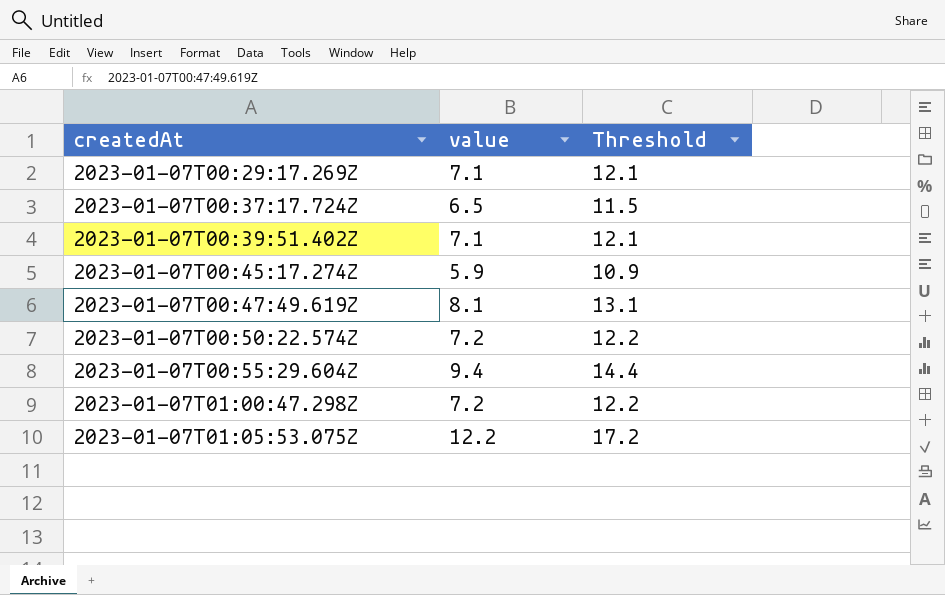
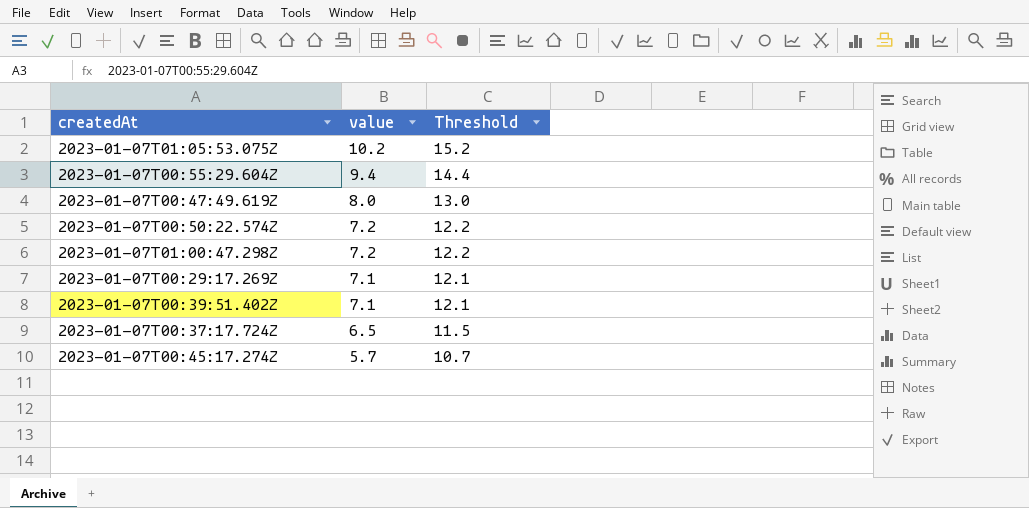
row order: createdAt ascending -> value descending
2023-01-07T01:05:53.075Z | value: 12.2 -> 10.2
2023-01-07T01:05:53.075Z | Threshold: 17.2 -> 15.2
2023-01-07T00:47:49.619Z | value: 8.1 -> 8.0
2023-01-07T00:47:49.619Z | Threshold: 13.1 -> 13.0
2023-01-07T00:45:17.274Z | value: 5.9 -> 5.7
2023-01-07T00:45:17.274Z | Threshold: 10.9 -> 10.7

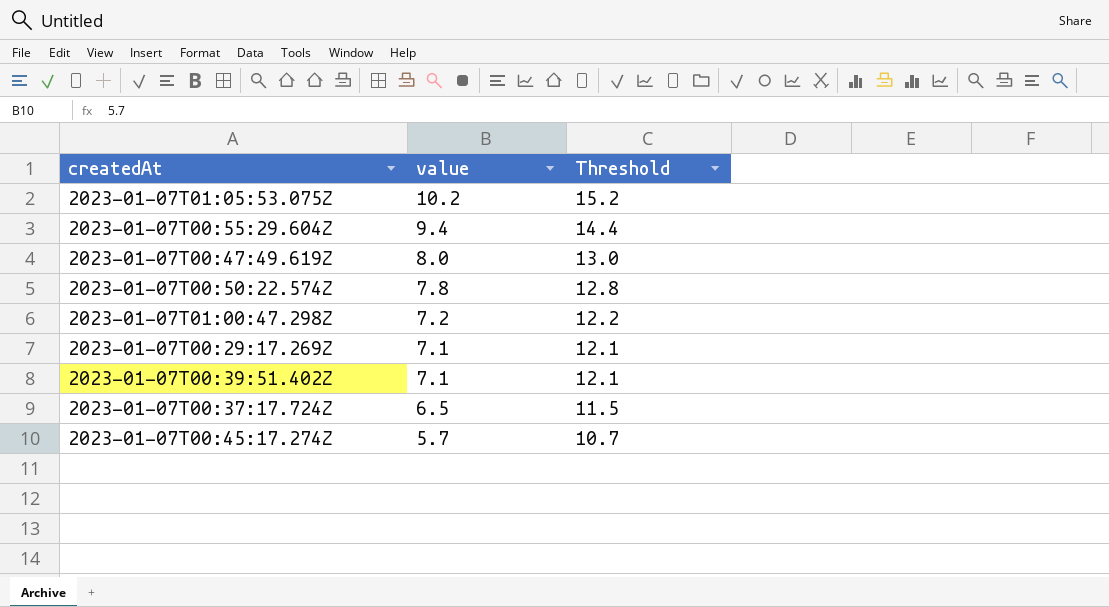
2023-01-07T00:50:22.574Z | value: 7.2 -> 7.8
2023-01-07T00:50:22.574Z | Threshold: 12.2 -> 12.8

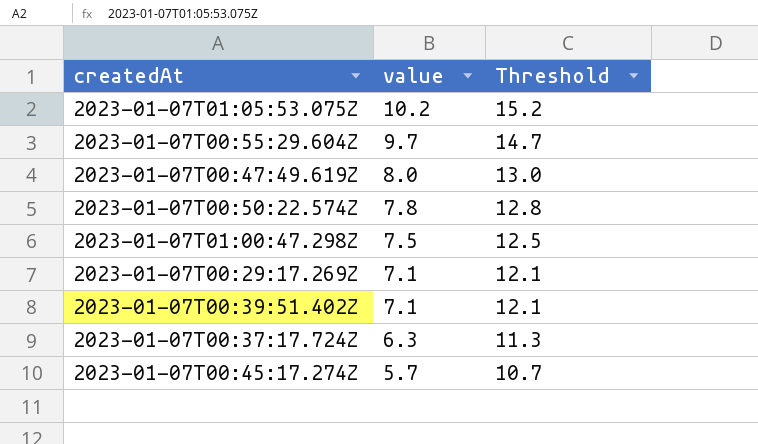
2023-01-07T00:55:29.604Z | value: 9.4 -> 9.7
2023-01-07T00:55:29.604Z | Threshold: 14.4 -> 14.7
2023-01-07T01:00:47.298Z | value: 7.2 -> 7.5
2023-01-07T01:00:47.298Z | Threshold: 12.2 -> 12.5
2023-01-07T00:37:17.724Z | value: 6.5 -> 6.3
2023-01-07T00:37:17.724Z | Threshold: 11.5 -> 11.3

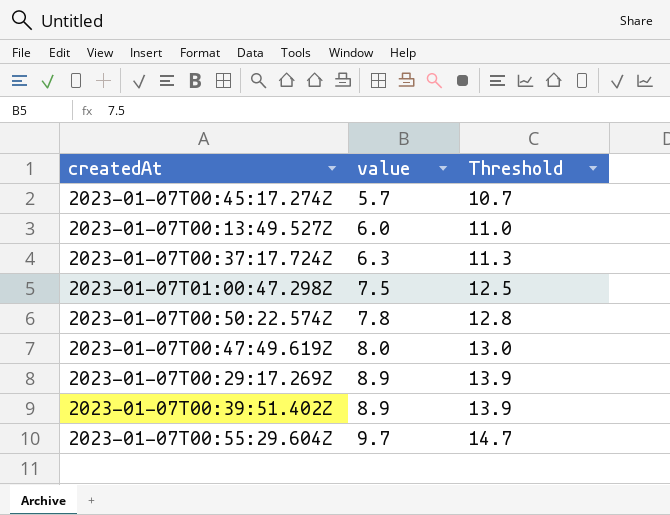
row order: value descending -> value ascending
row 2023-01-07T01:05:53.075Z: 10.2 | 15.2 -> none
row 2023-01-07T00:13:49.527Z: none -> 6.0 | 11.0
2023-01-07T00:29:17.269Z | value: 7.1 -> 8.9
2023-01-07T00:29:17.269Z | Threshold: 12.1 -> 13.9
2023-01-07T00:39:51.402Z | value: 7.1 -> 8.9
2023-01-07T00:39:51.402Z | Threshold: 12.1 -> 13.9

